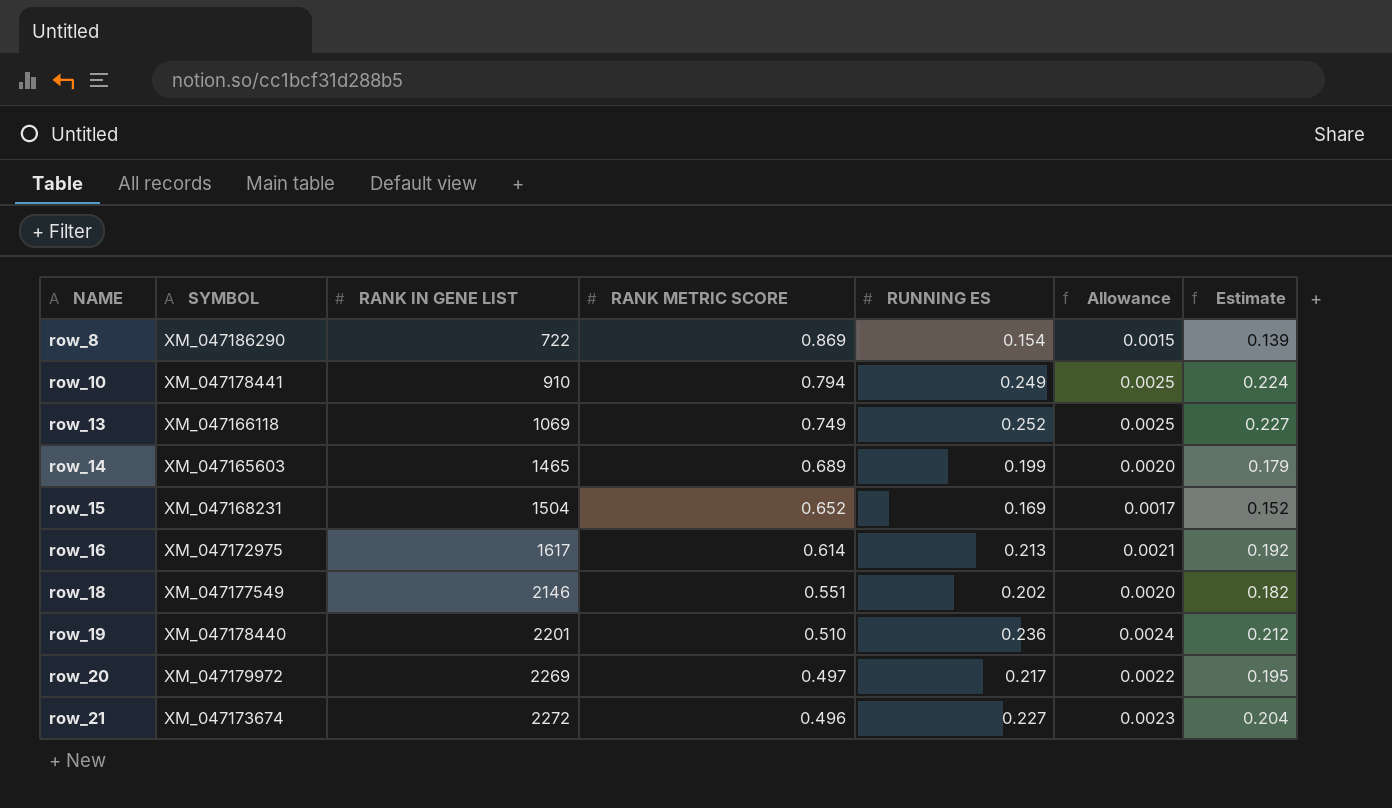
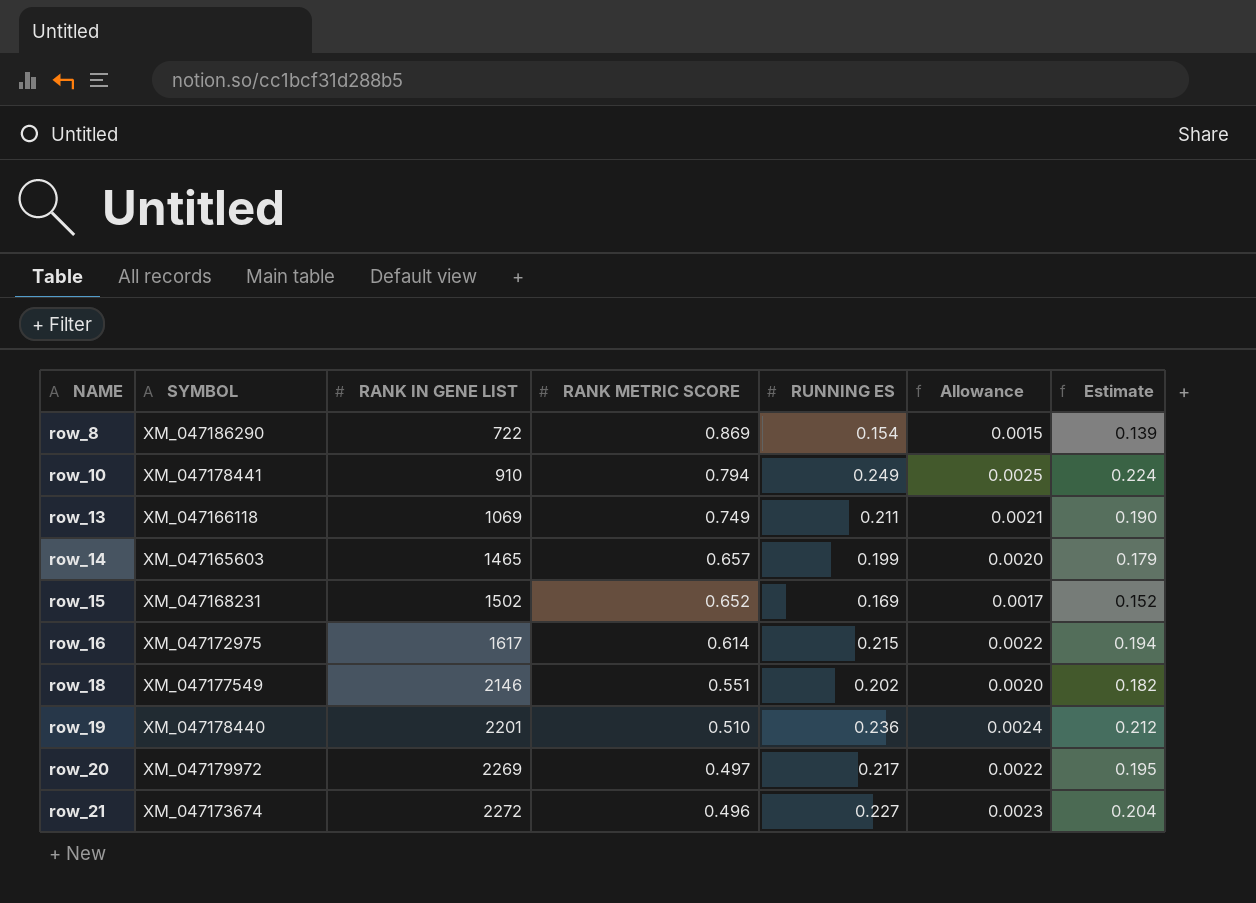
row_13 | RUNNING ES: 0.252 -> 0.211
row_13 | Allowance: 0.0025 -> 0.0021
row_13 | Estimate: 0.227 -> 0.190
row_14 | RANK METRIC SCORE: 0.689 -> 0.657
row_15 | RANK IN GENE LIST: 1504 -> 1502
row_16 | RUNNING ES: 0.213 -> 0.215
row_16 | Allowance: 0.0021 -> 0.0022
row_16 | Estimate: 0.192 -> 0.194

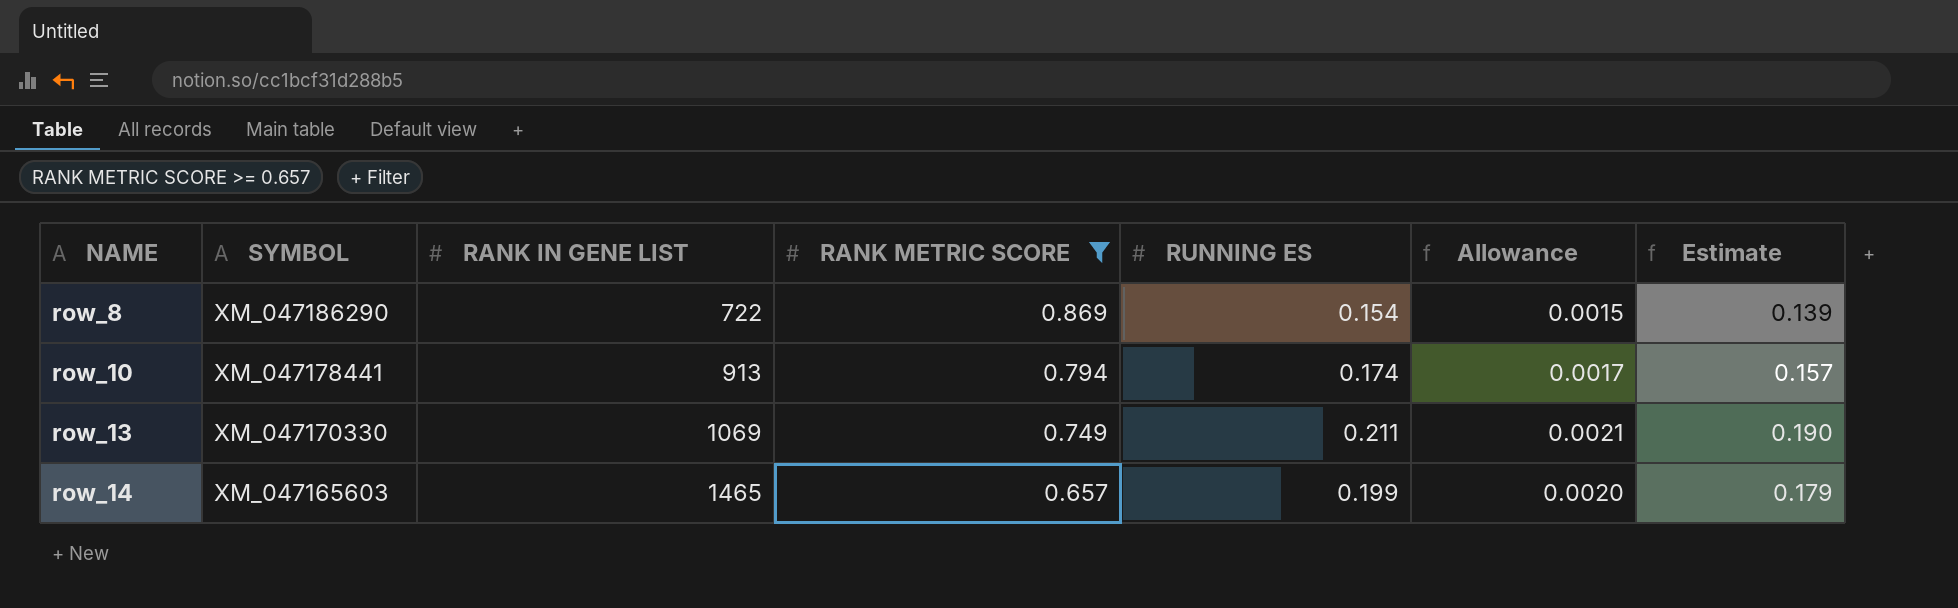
filter: none -> RANK METRIC SCORE >= 0.657
row_10 | RANK IN GENE LIST: 910 -> 913
row_10 | RUNNING ES: 0.249 -> 0.174
row_10 | Allowance: 0.0025 -> 0.0017
row_10 | Estimate: 0.224 -> 0.157
row_13 | SYMBOL: XM_047166118 -> XM_047170330

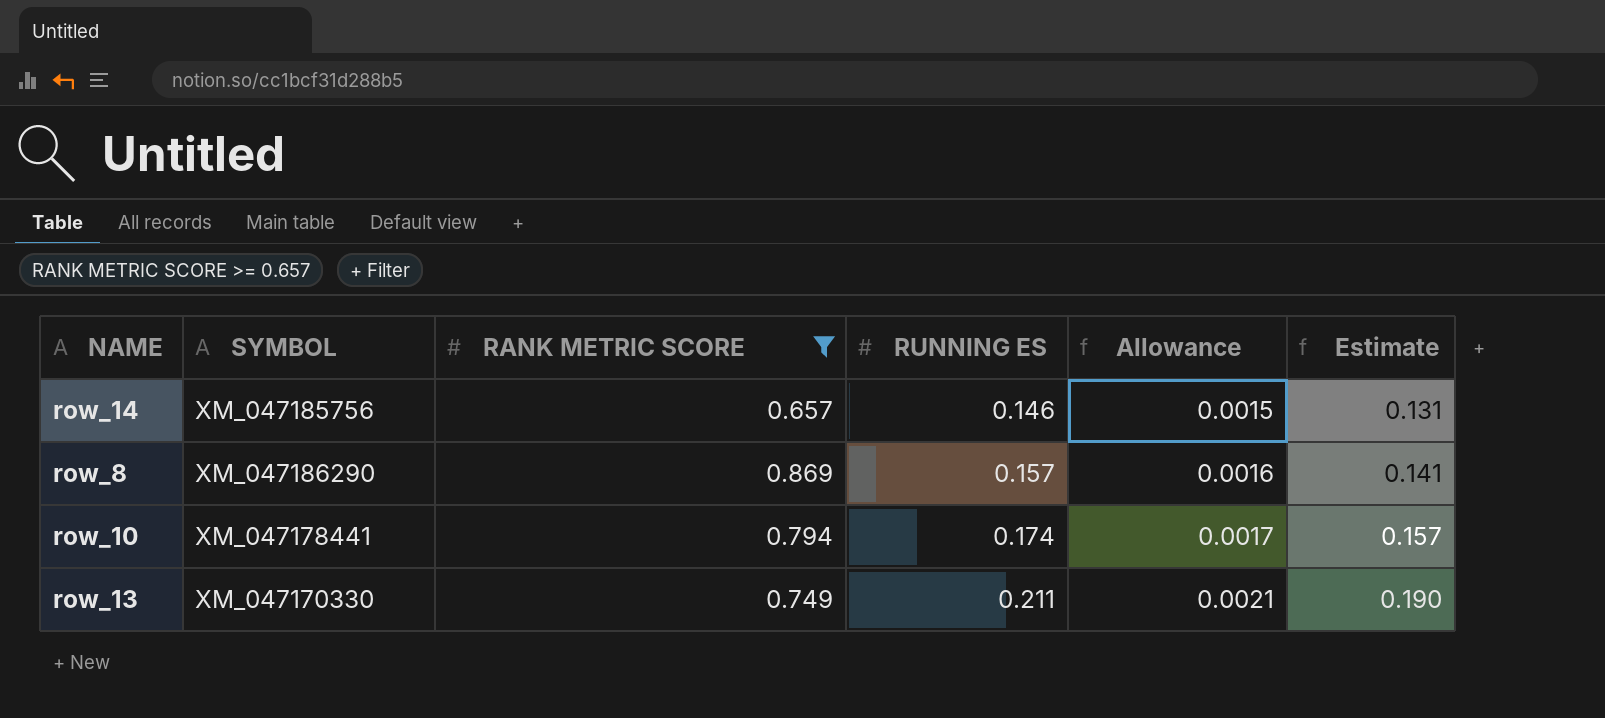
row order: NAME ascending -> RUNNING ES ascending
column RANK IN GENE LIST | position: 3 -> none
row_14 | SYMBOL: XM_047165603 -> XM_047185756
row_14 | RUNNING ES: 0.199 -> 0.146
row_14 | Allowance: 0.0020 -> 0.0015
row_14 | Estimate: 0.179 -> 0.131
row_8 | RUNNING ES: 0.154 -> 0.157
row_8 | Allowance: 0.0015 -> 0.0016
row_8 | Estimate: 0.139 -> 0.141

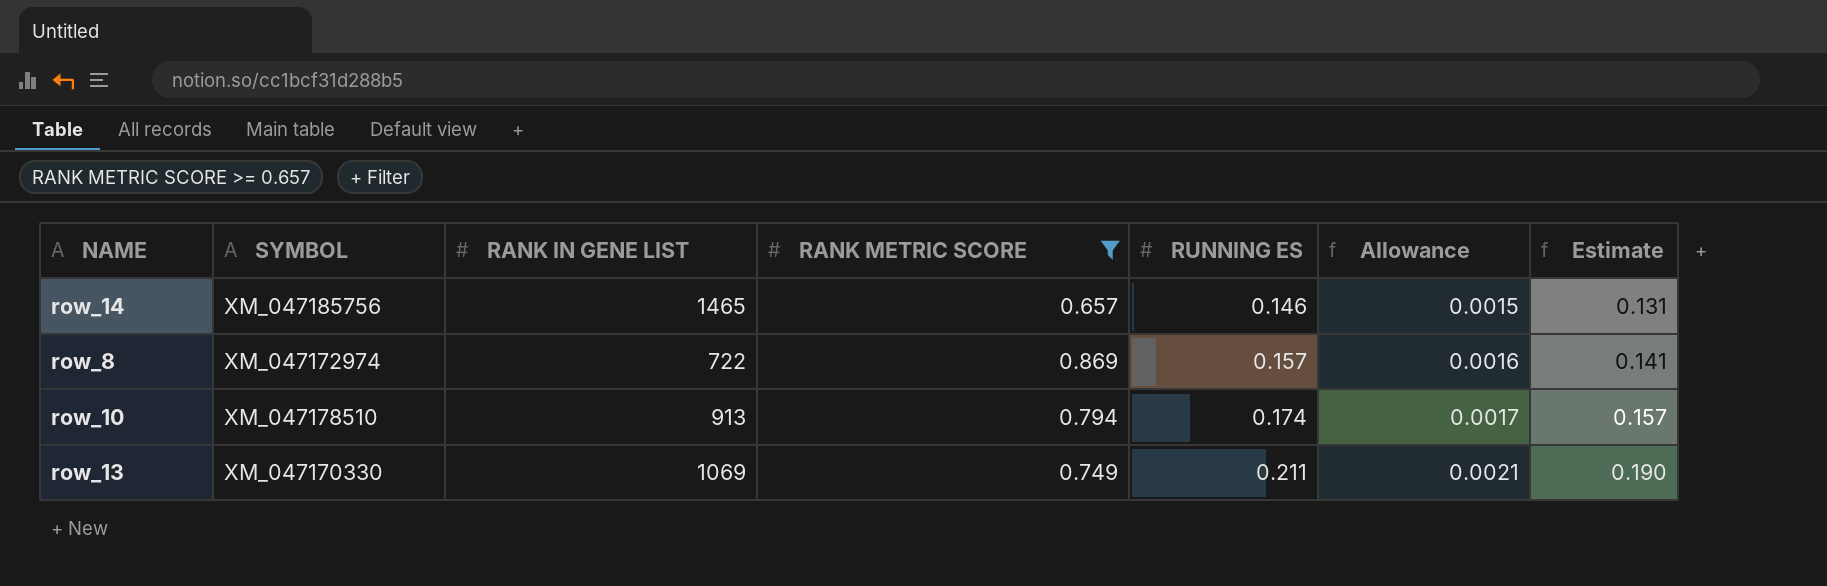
column RANK IN GENE LIST | position: none -> 3
row_8 | SYMBOL: XM_047186290 -> XM_047172974
row_10 | SYMBOL: XM_047178441 -> XM_047178510

